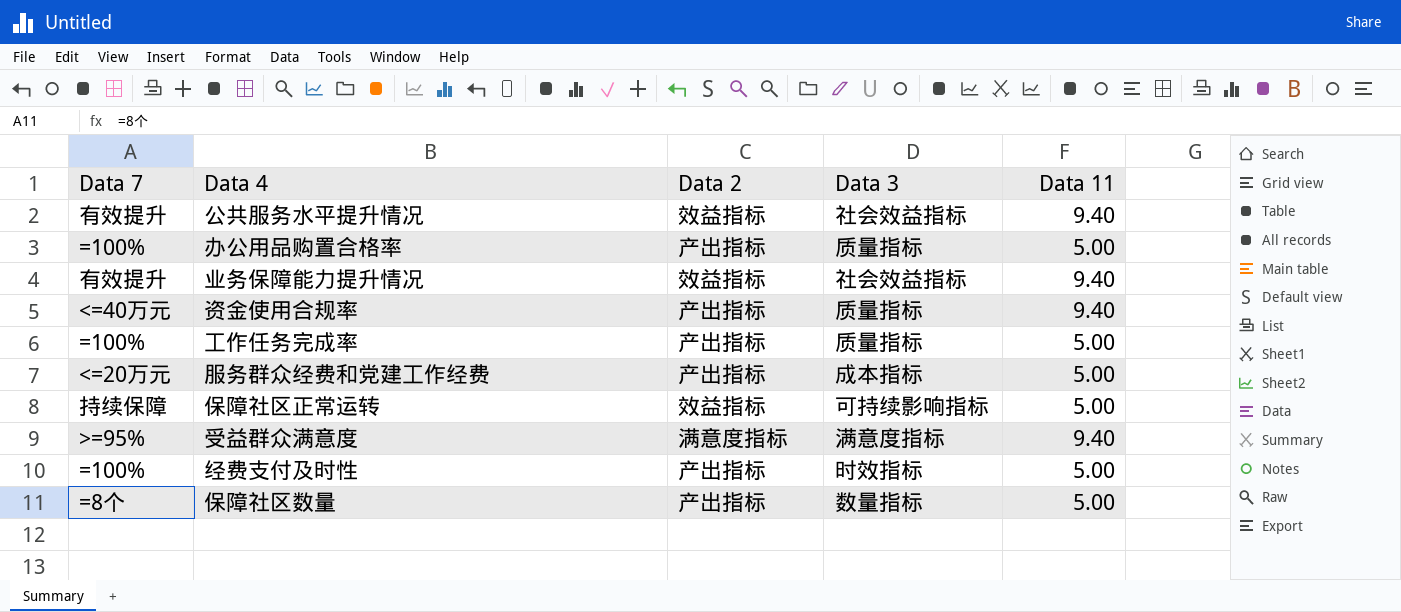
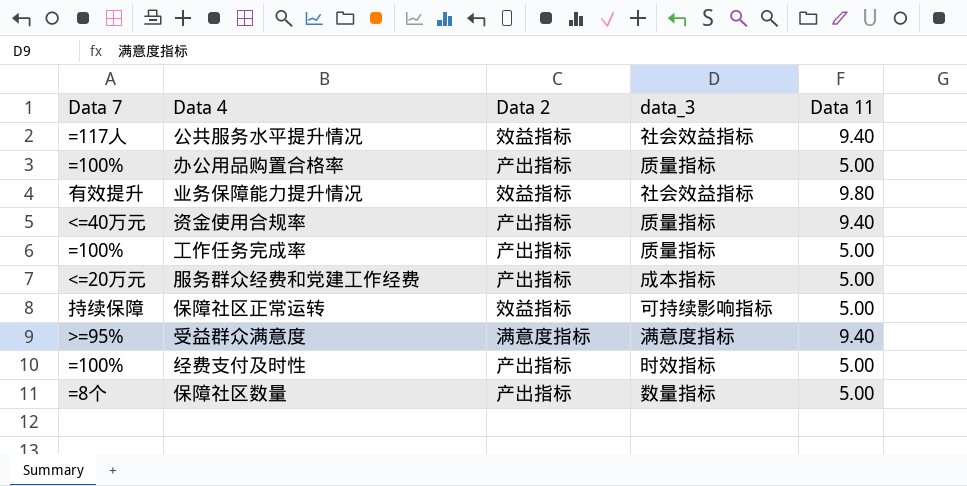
column name: Data 3 -> data_3
公共服务水平提升情况 | Data 7: 有效提升 -> =117人
业务保障能力提升情况 | Data 11: 9.40 -> 9.80

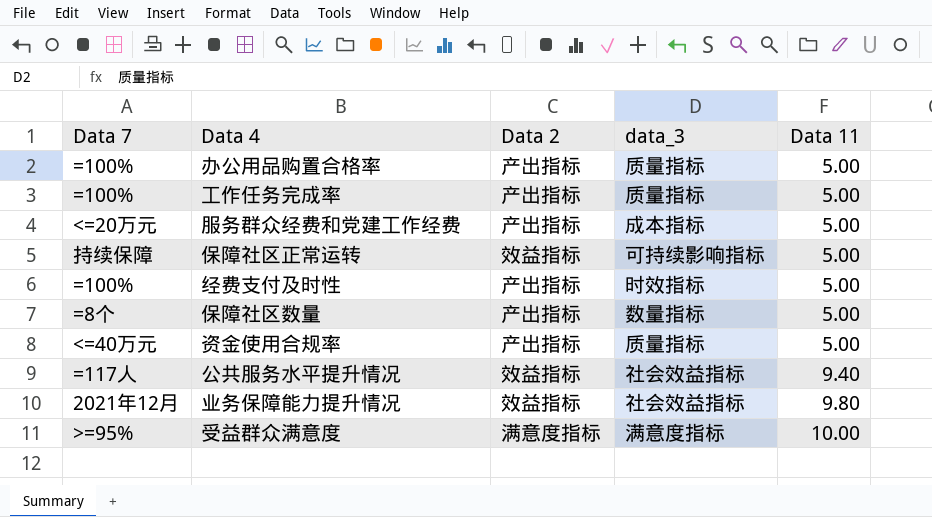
row order: none -> Data 11 ascending
资金使用合规率 | Data 11: 9.40 -> 5.00
业务保障能力提升情况 | Data 7: 有效提升 -> 2021年12月
受益群众满意度 | Data 11: 9.40 -> 10.00

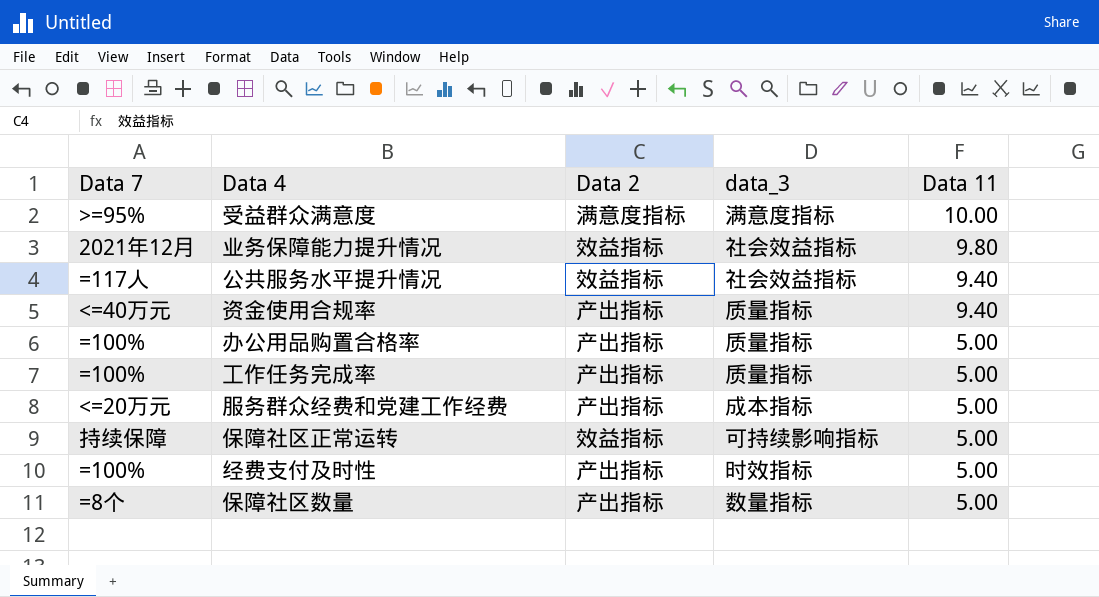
row order: Data 11 ascending -> Data 11 descending
资金使用合规率 | Data 11: 5.00 -> 9.40

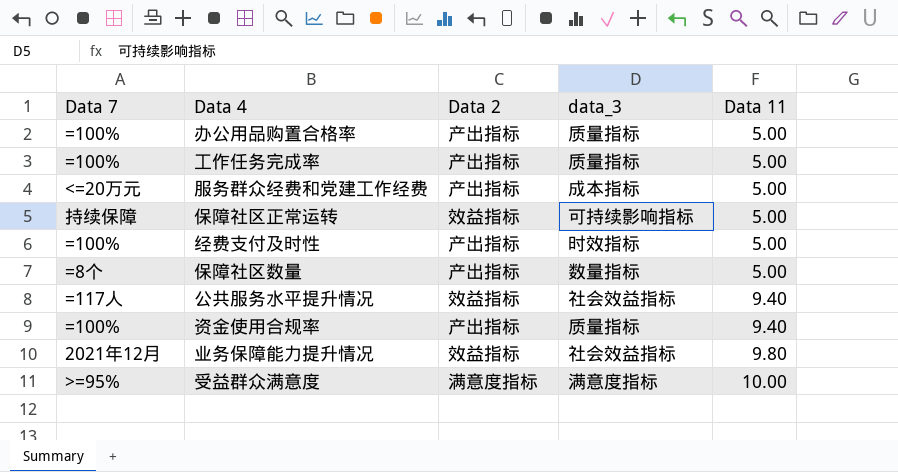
row order: Data 11 descending -> Data 11 ascending
资金使用合规率 | Data 7: <=40万元 -> =100%

